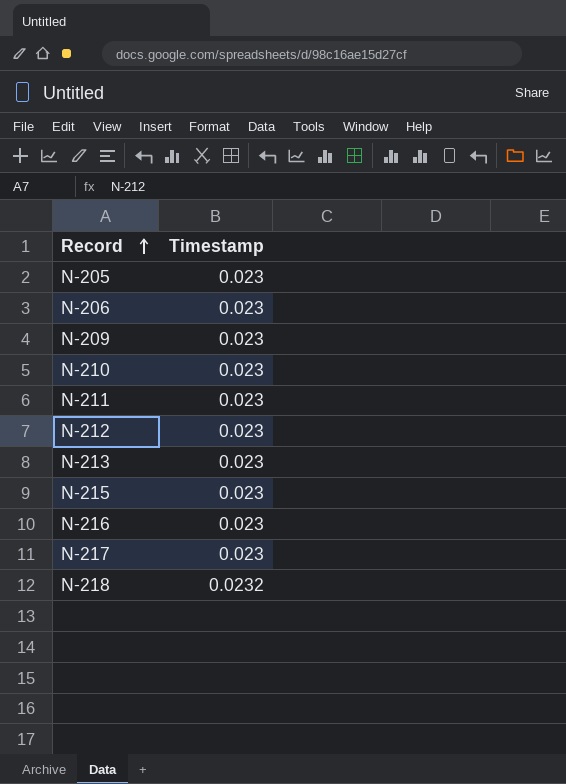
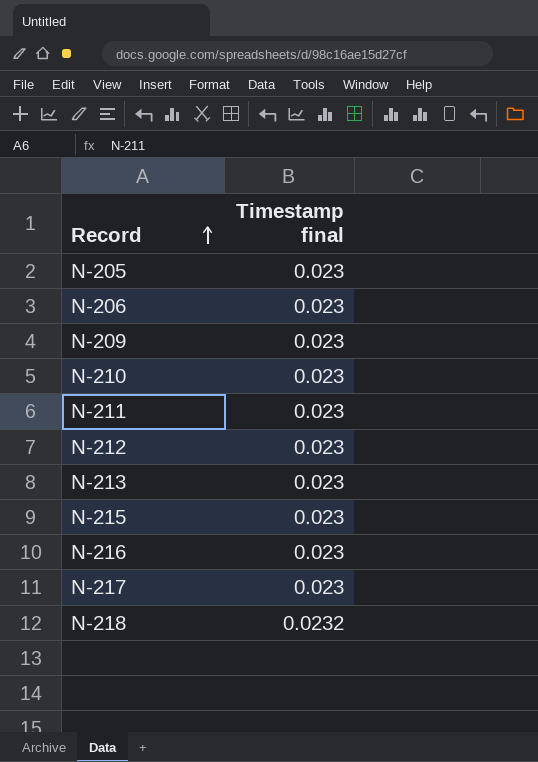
column name: Timestamp -> Timestamp final

